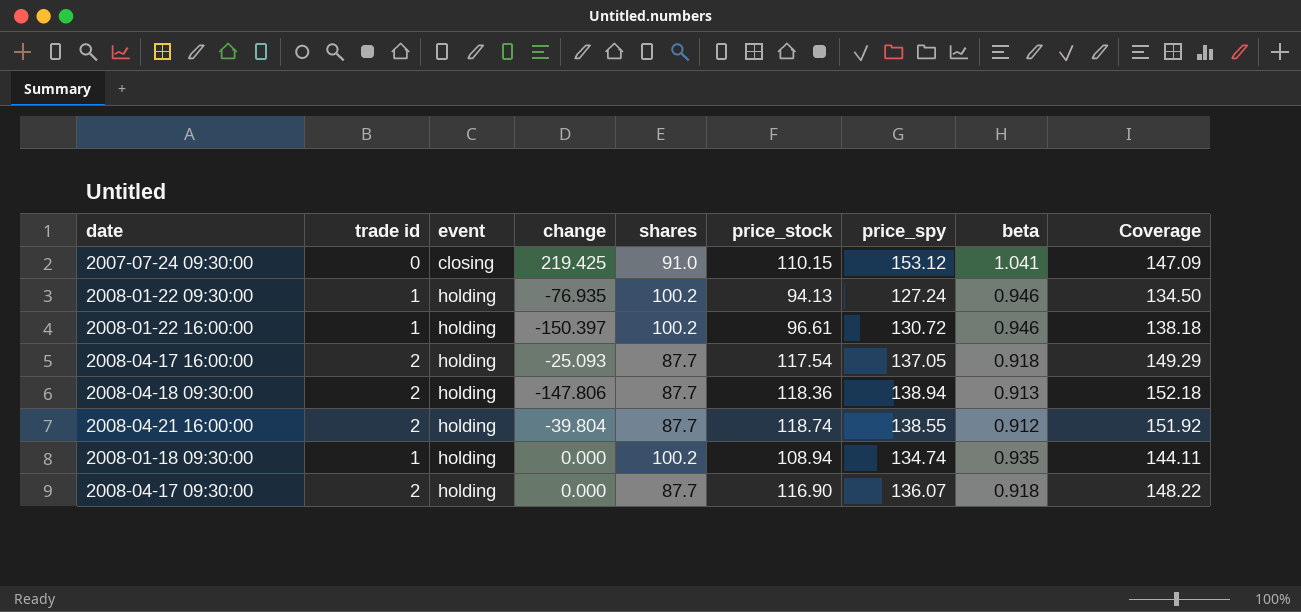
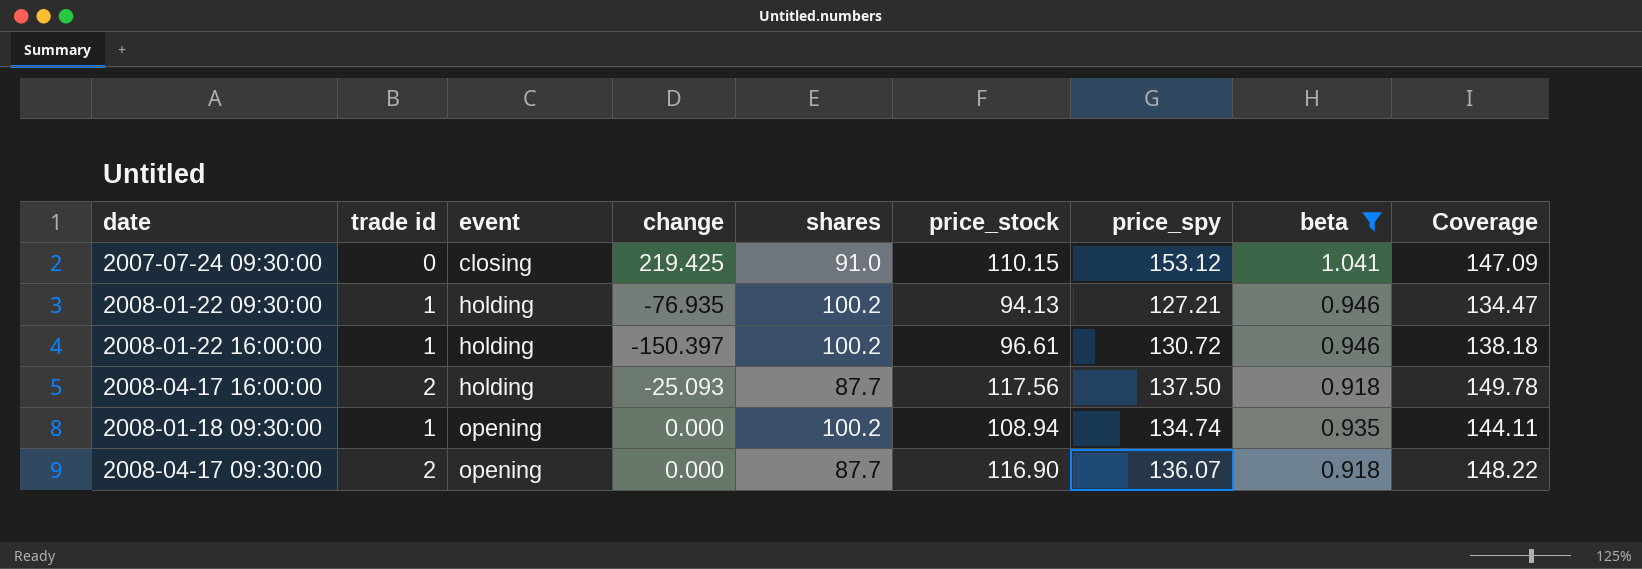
filter: none -> beta >= 0.918
2008-01-22 09:30:00 | price_spy: 127.24 -> 127.21
2008-01-22 09:30:00 | Coverage: 134.50 -> 134.47
2008-04-17 16:00:00 | price_stock: 117.54 -> 117.56
2008-04-17 16:00:00 | price_spy: 137.05 -> 137.50
2008-04-17 16:00:00 | Coverage: 149.29 -> 149.78
2008-01-18 09:30:00 | event: holding -> opening
2008-04-17 09:30:00 | event: holding -> opening

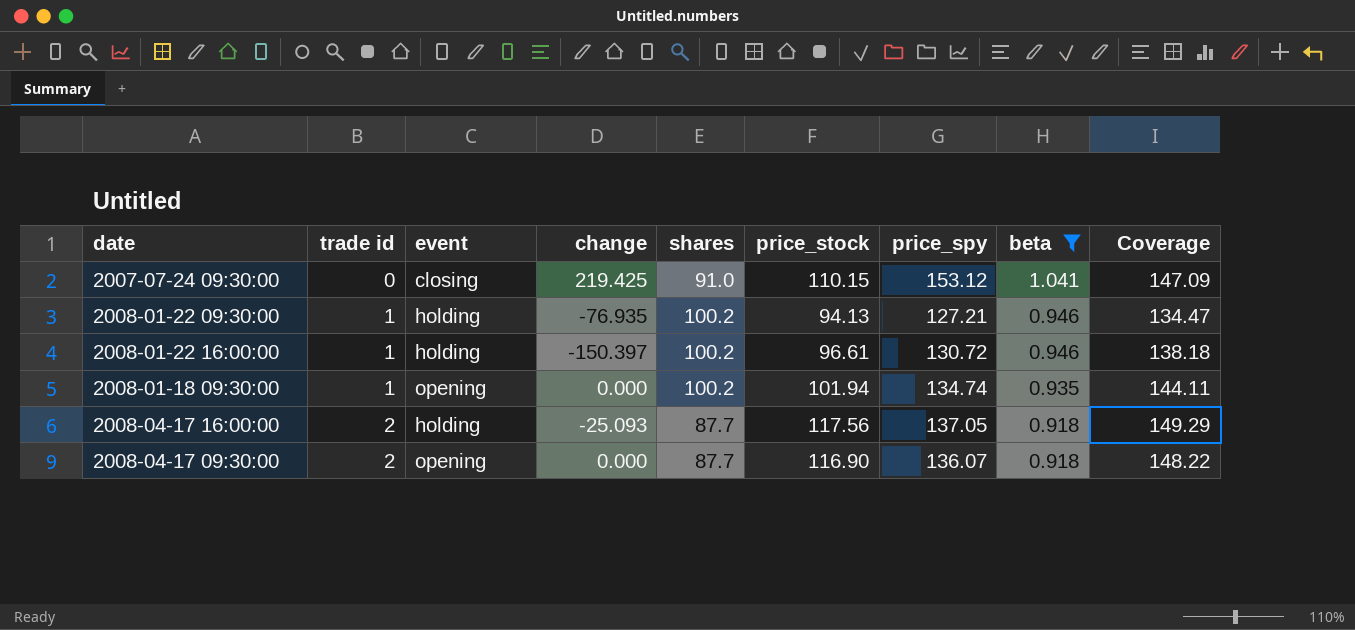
row order: event ascending -> trade id ascending
2008-01-18 09:30:00 | price_stock: 108.94 -> 101.94
2008-04-17 16:00:00 | price_spy: 137.50 -> 137.05
2008-04-17 16:00:00 | Coverage: 149.78 -> 149.29

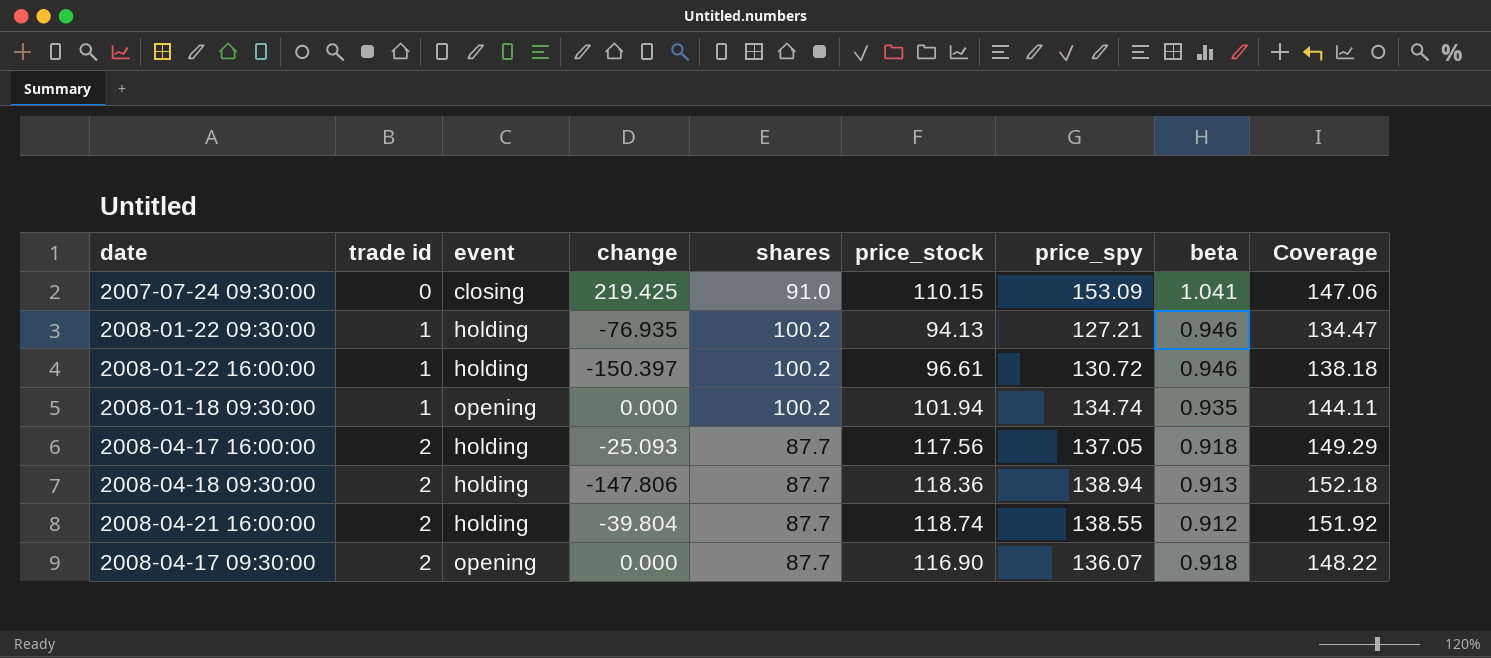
filter: beta >= 0.918 -> none
2007-07-24 09:30:00 | price_spy: 153.12 -> 153.09
2007-07-24 09:30:00 | Coverage: 147.09 -> 147.06

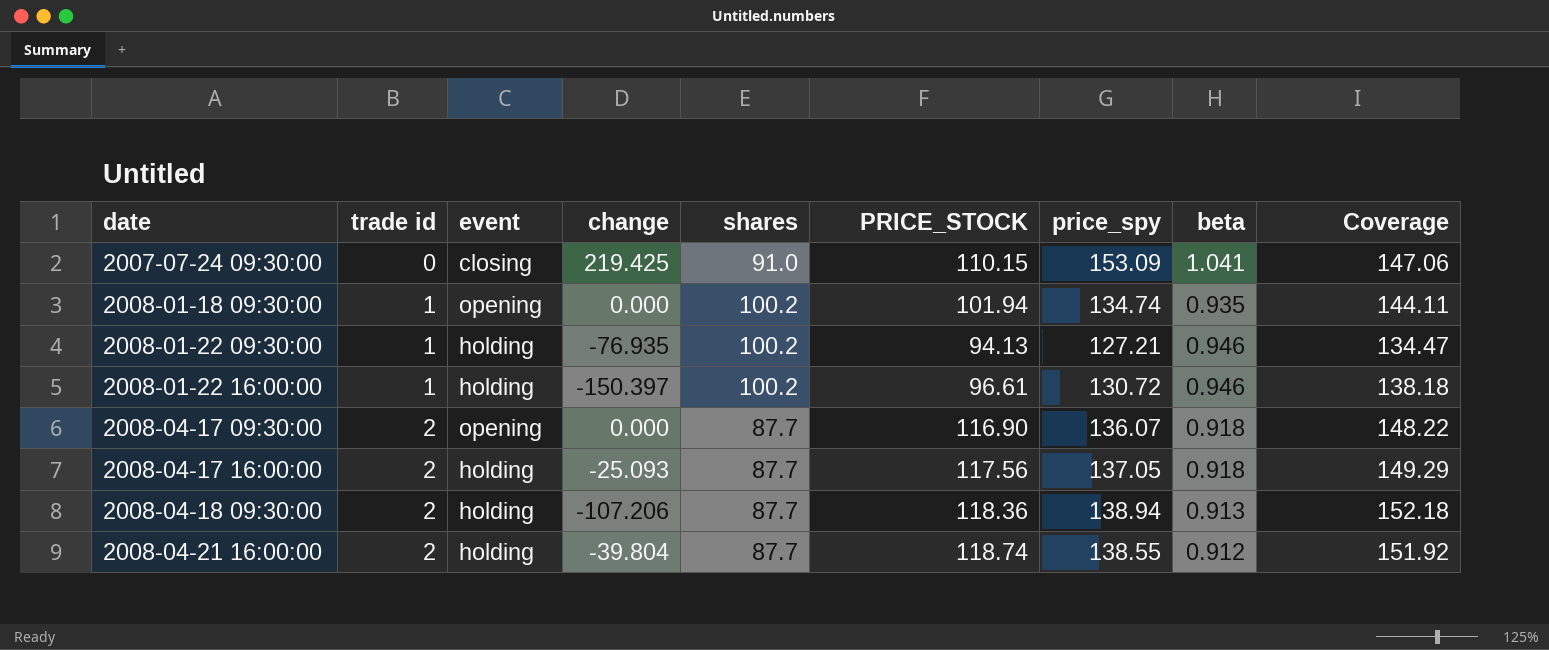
row order: trade id ascending -> date ascending
column name: price_stock -> PRICE_STOCK
2008-04-18 09:30:00 | change: -147.806 -> -107.206

